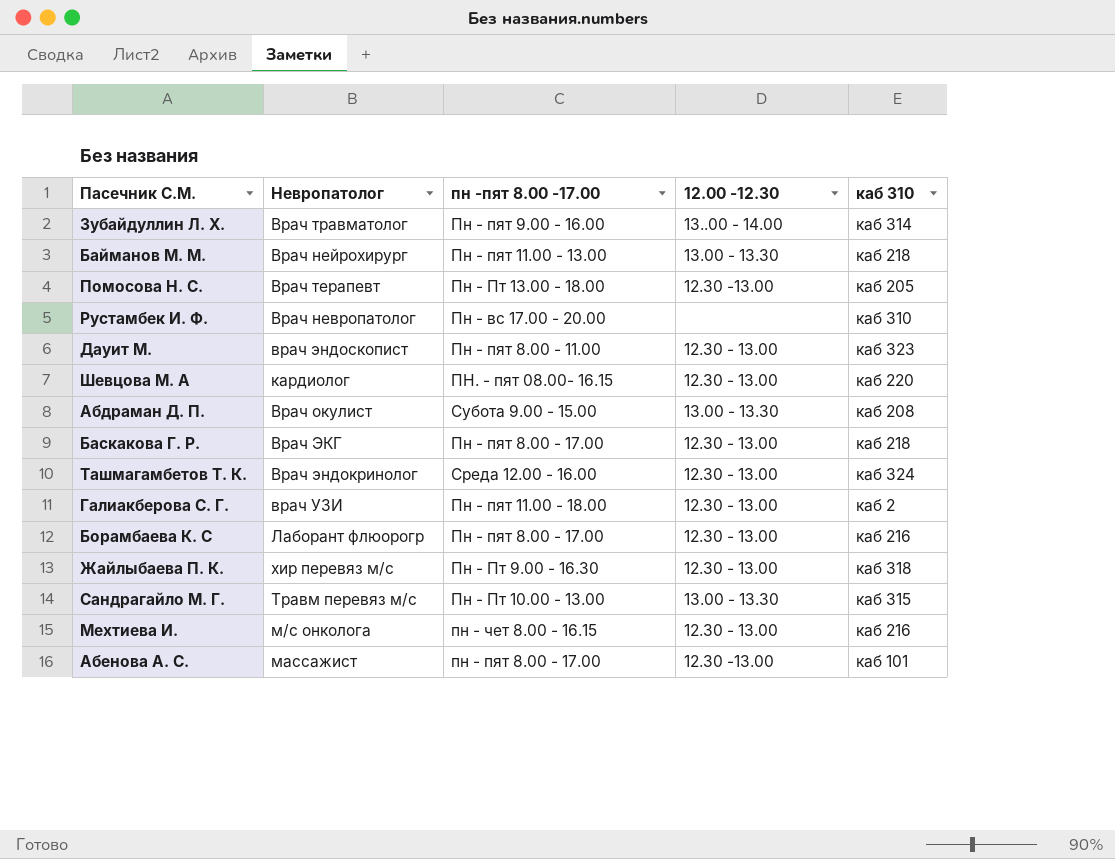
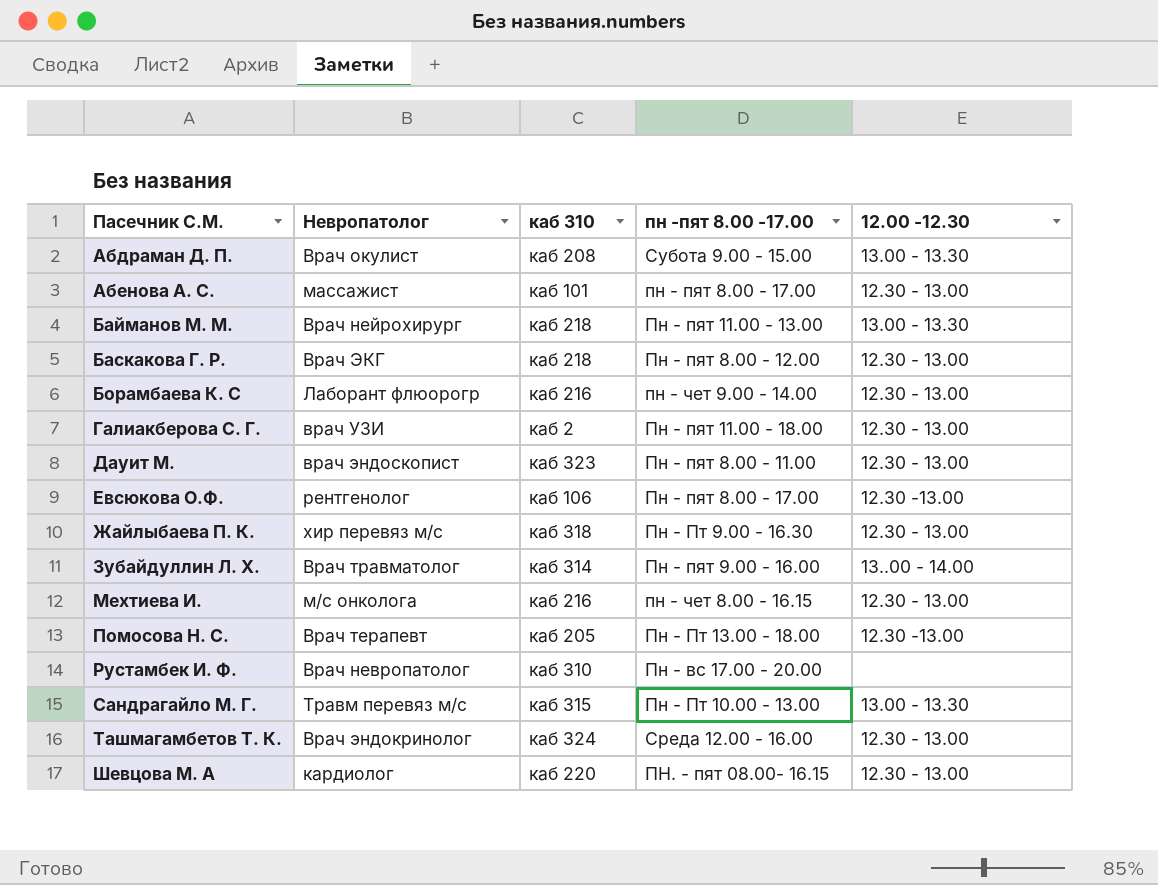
row order: none -> Пасечник С.М. ascending
column каб 310 | position: 5 -> 3
Абенова А. С. | 12.00 -12.30: 12.30 -13.00 -> 12.30 - 13.00
Баскакова Г. Р. | пн -пят 8.00 -17.00: Пн - пят 8.00 - 17.00 -> Пн - пят 8.00 - 12.00
Борамбаева К. С | пн -пят 8.00 -17.00: Пн - пят 8.00 - 17.00 -> пн - чет 9.00 - 14.00
row Евсюкова О.Ф.: none -> рентгенолог | каб 106 | Пн - пят 8.00 - 17.00 | 12.30 -13.00

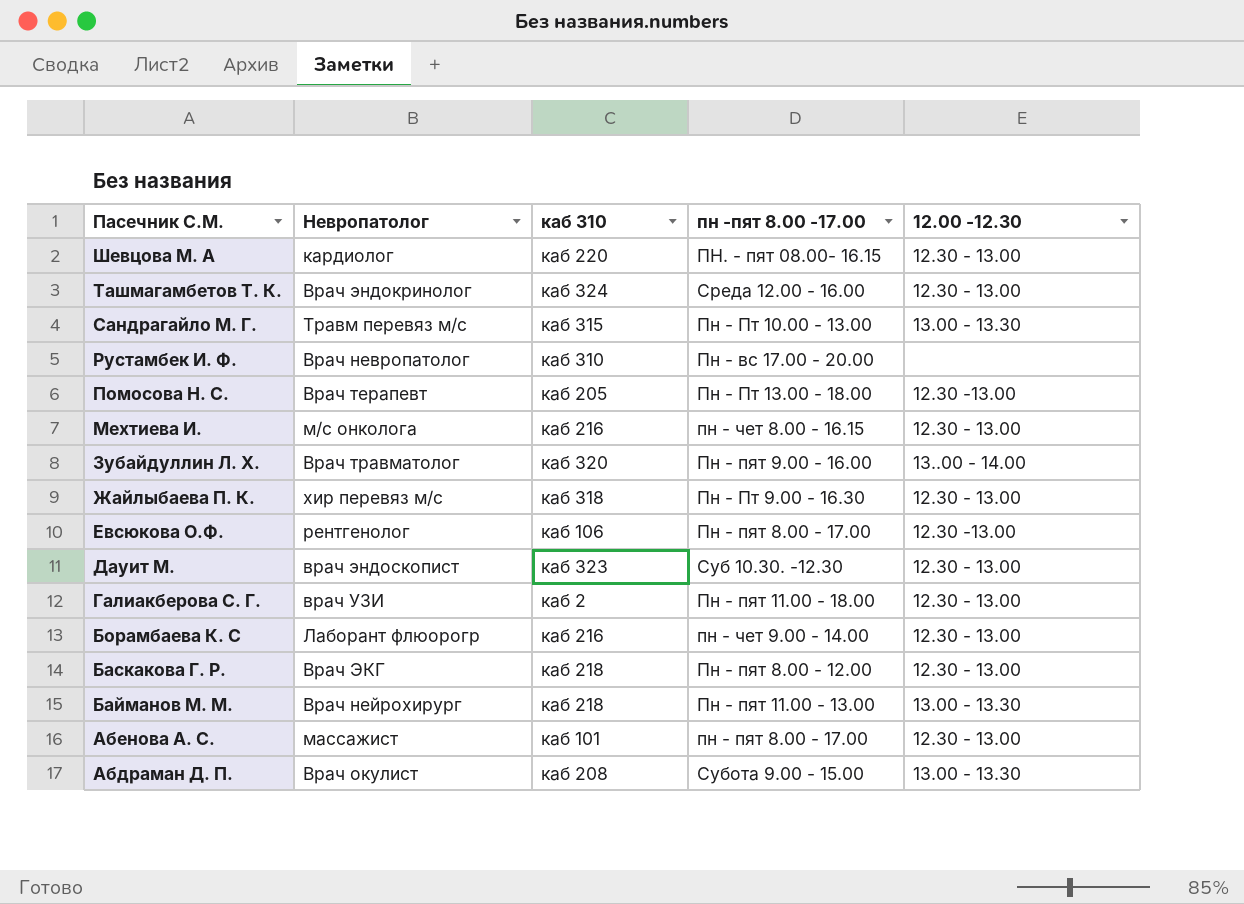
row order: Пасечник С.М. ascending -> Пасечник С.М. descending
Зубайдуллин Л. Х. | каб 310: каб 314 -> каб 320
Дауит М. | пн -пят 8.00 -17.00: Пн - пят 8.00 - 11.00 -> Суб 10.30. -12.30

